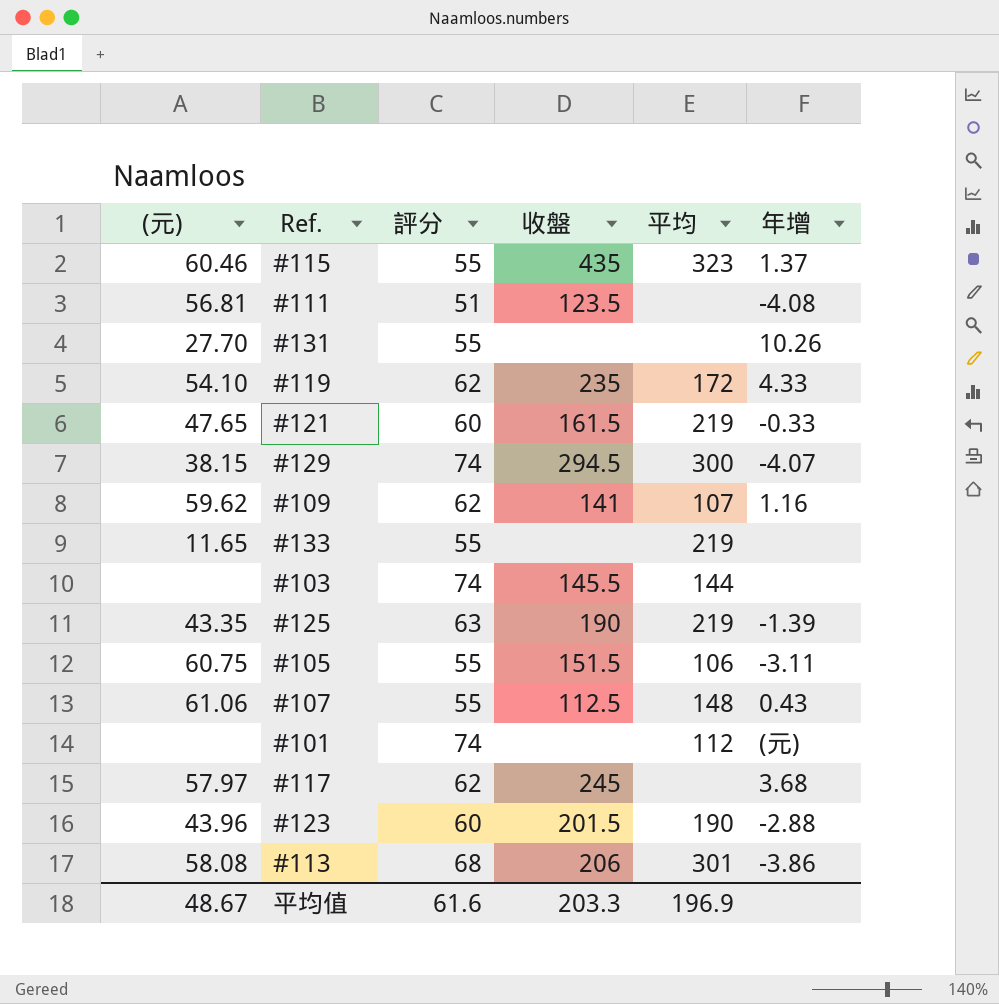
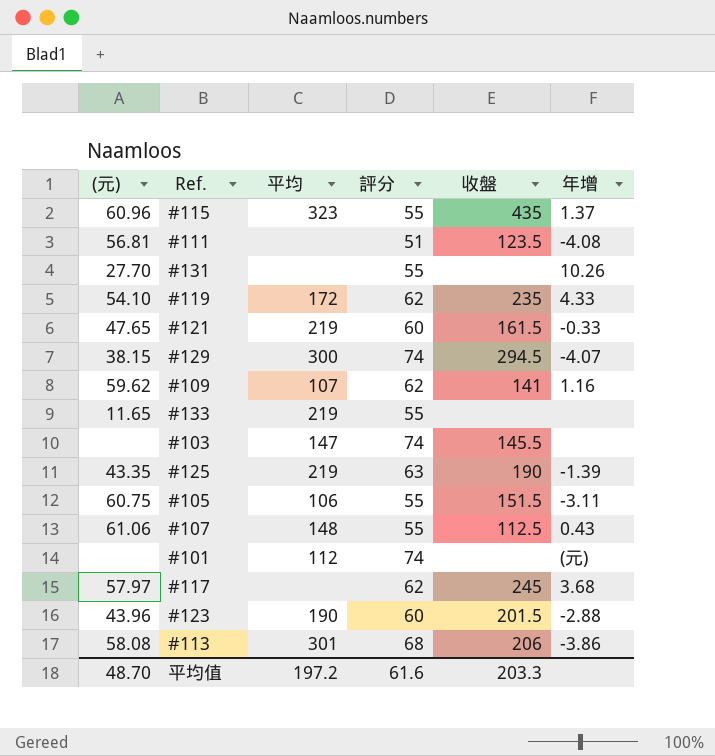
column 平均 | position: 5 -> 3
#115 | (元): 60.46 -> 60.96
#103 | 平均: 144 -> 147
平均值 | (元): 48.67 -> 48.70
平均值 | 平均: 196.9 -> 197.2

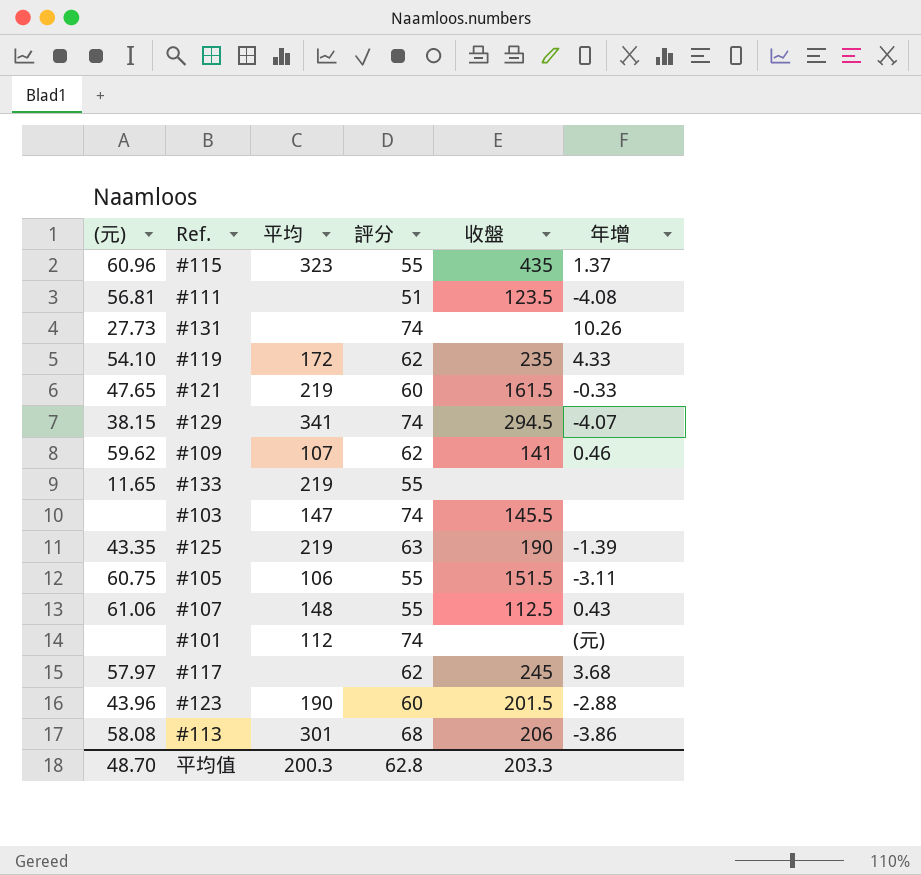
#131 | (元): 27.70 -> 27.73
#131 | 評分: 55 -> 74
#129 | 平均: 300 -> 341
#109 | 年增: 1.16 -> 0.46
平均值 | 平均: 197.2 -> 200.3
平均值 | 評分: 61.6 -> 62.8

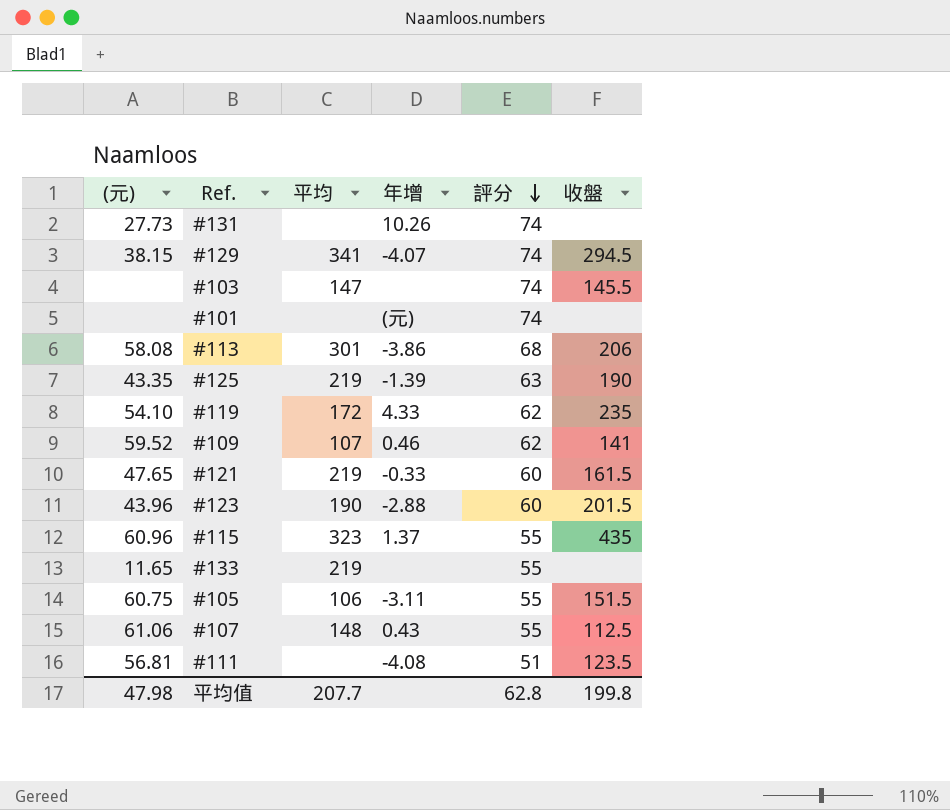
row order: none -> 評分 descending
column 年增 | position: 6 -> 4
row #117: 57.97 | none | 62 | 245 | 3.68 -> none
#101 | 平均: 112 -> none
#109 | (元): 59.62 -> 59.52
平均值 | (元): 48.70 -> 47.98
平均值 | 平均: 200.3 -> 207.7
平均值 | 收盤: 203.3 -> 199.8

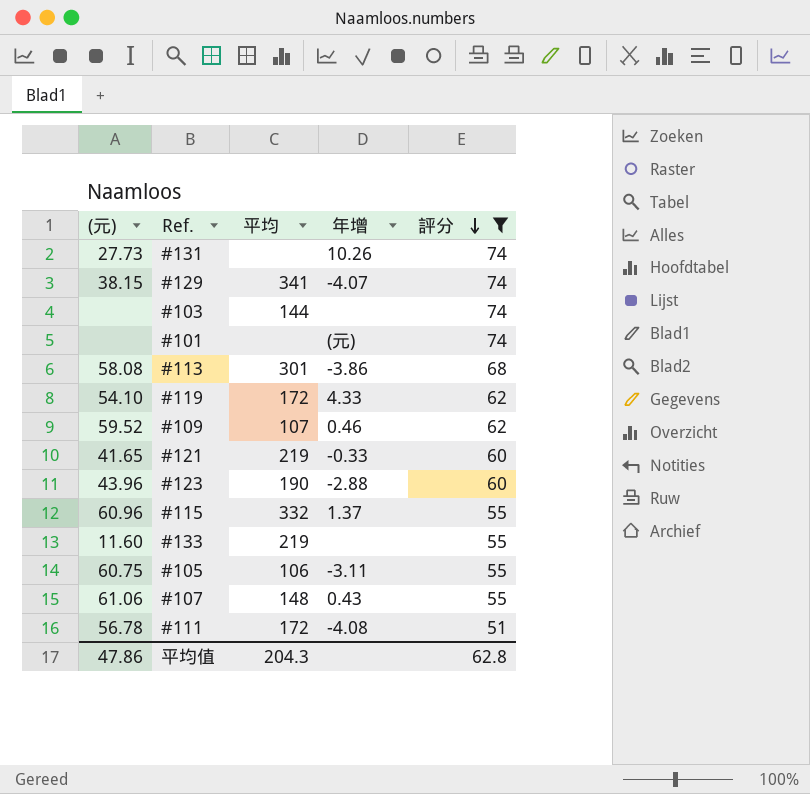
filter: none -> 評分 != 63
column 收盤 | position: 6 -> none
#103 | 平均: 147 -> 144
#121 | (元): 47.65 -> 41.65
#115 | 平均: 323 -> 332
#133 | (元): 11.65 -> 11.60
#111 | (元): 56.81 -> 56.78
#111 | 平均: none -> 172
平均值 | (元): 47.98 -> 47.86
平均值 | 平均: 207.7 -> 204.3

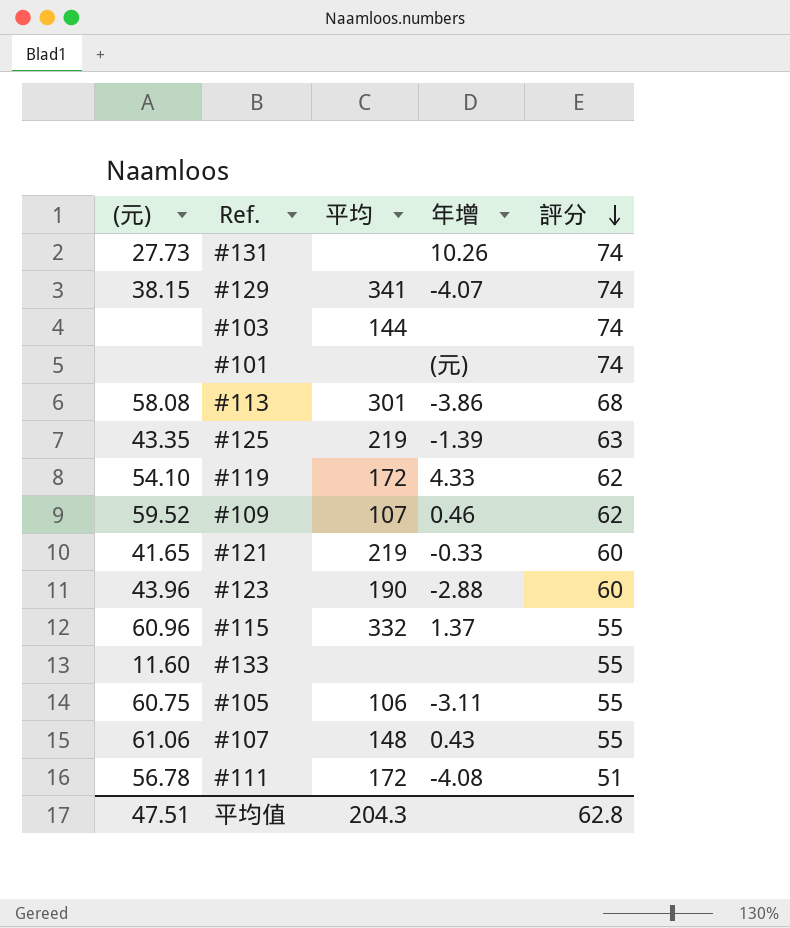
filter: 評分 != 63 -> none
#133 | 平均: 219 -> none
平均值 | (元): 47.86 -> 47.51

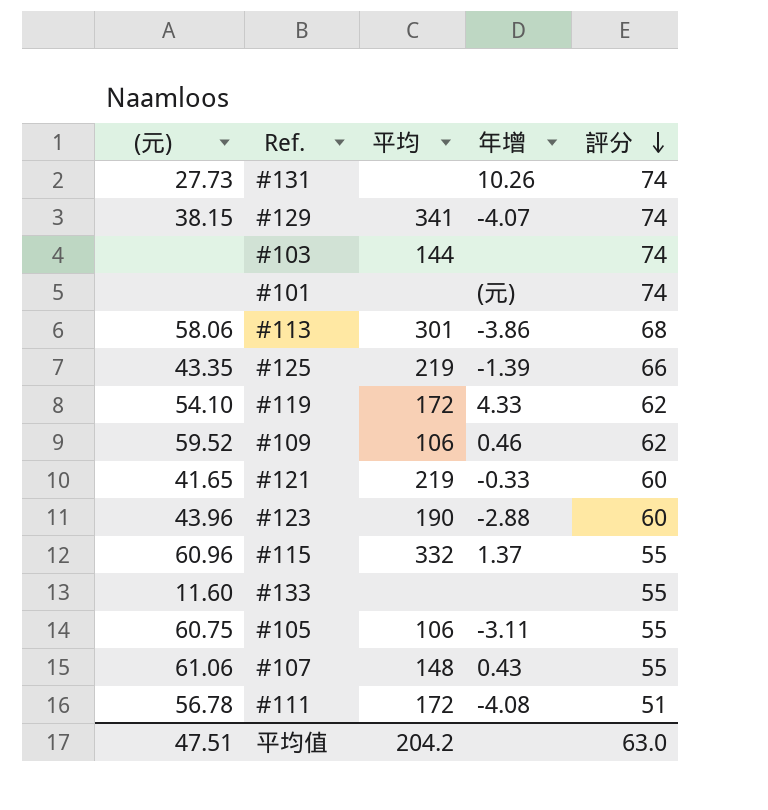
#113 | (元): 58.08 -> 58.06
#125 | 評分: 63 -> 66
#109 | 平均: 107 -> 106
平均值 | 平均: 204.3 -> 204.2
平均值 | 評分: 62.8 -> 63.0

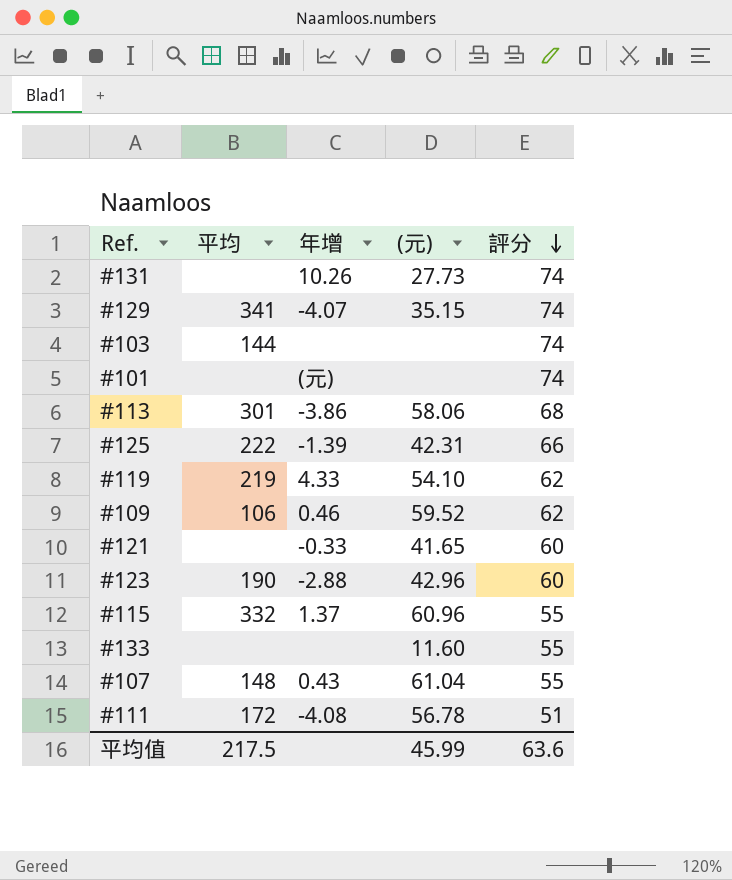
column (元) | position: 1 -> 4
row #105: 60.75 | 106 | -3.11 | 55 -> none
#129 | (元): 38.15 -> 35.15
#125 | 平均: 219 -> 222
#125 | (元): 43.35 -> 42.31
#119 | 平均: 172 -> 219
#121 | 平均: 219 -> none
#123 | (元): 43.96 -> 42.96
#107 | (元): 61.06 -> 61.04
平均值 | 平均: 204.2 -> 217.5
平均值 | (元): 47.51 -> 45.99
平均值 | 評分: 63.0 -> 63.6

